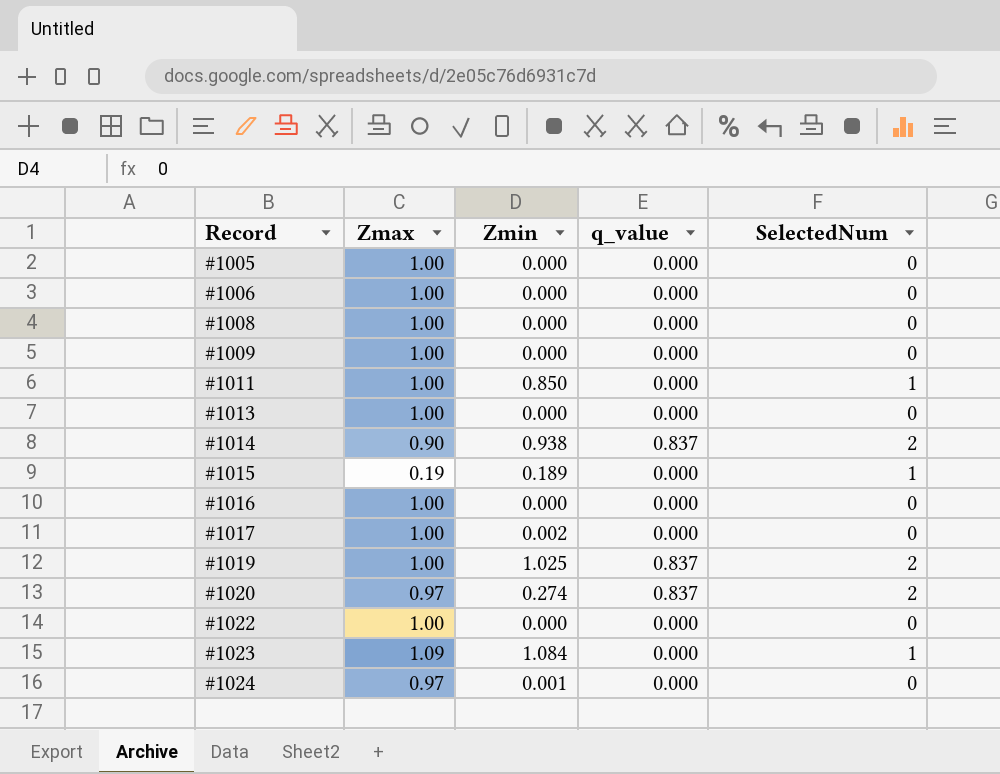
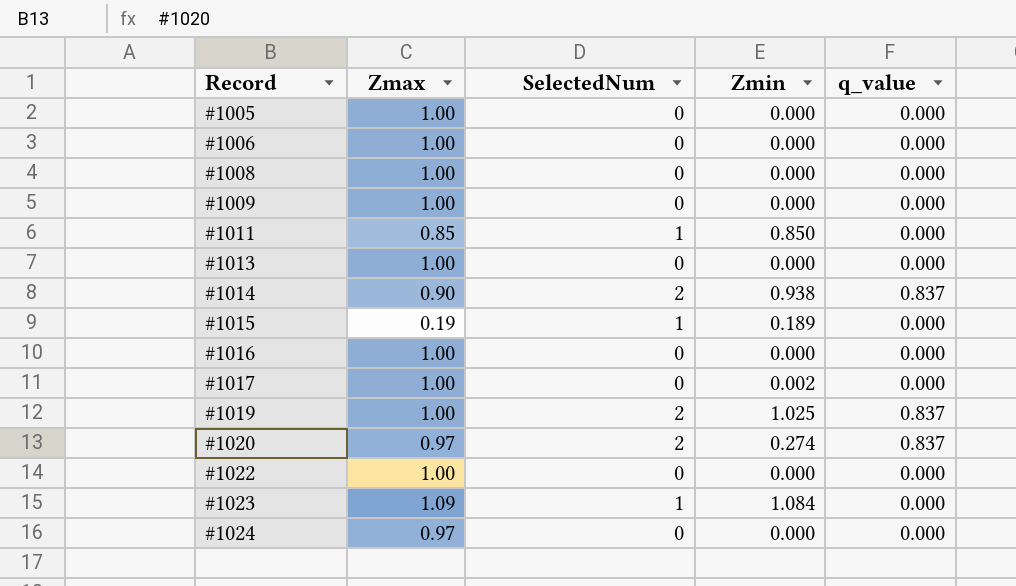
column SelectedNum | position: 5 -> 3
#1011 | Zmax: 1.00 -> 0.85
#1024 | Zmin: 0.001 -> 0.000

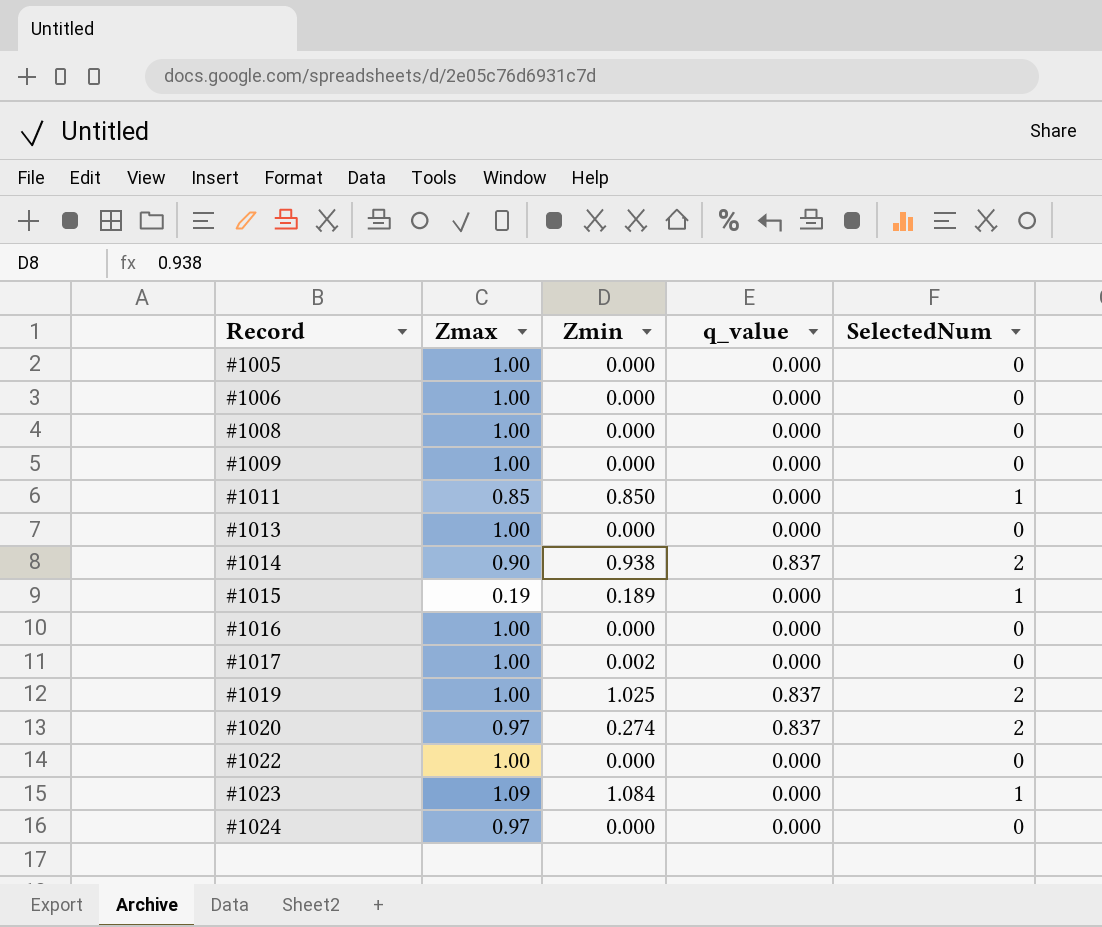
column SelectedNum | position: 3 -> 5

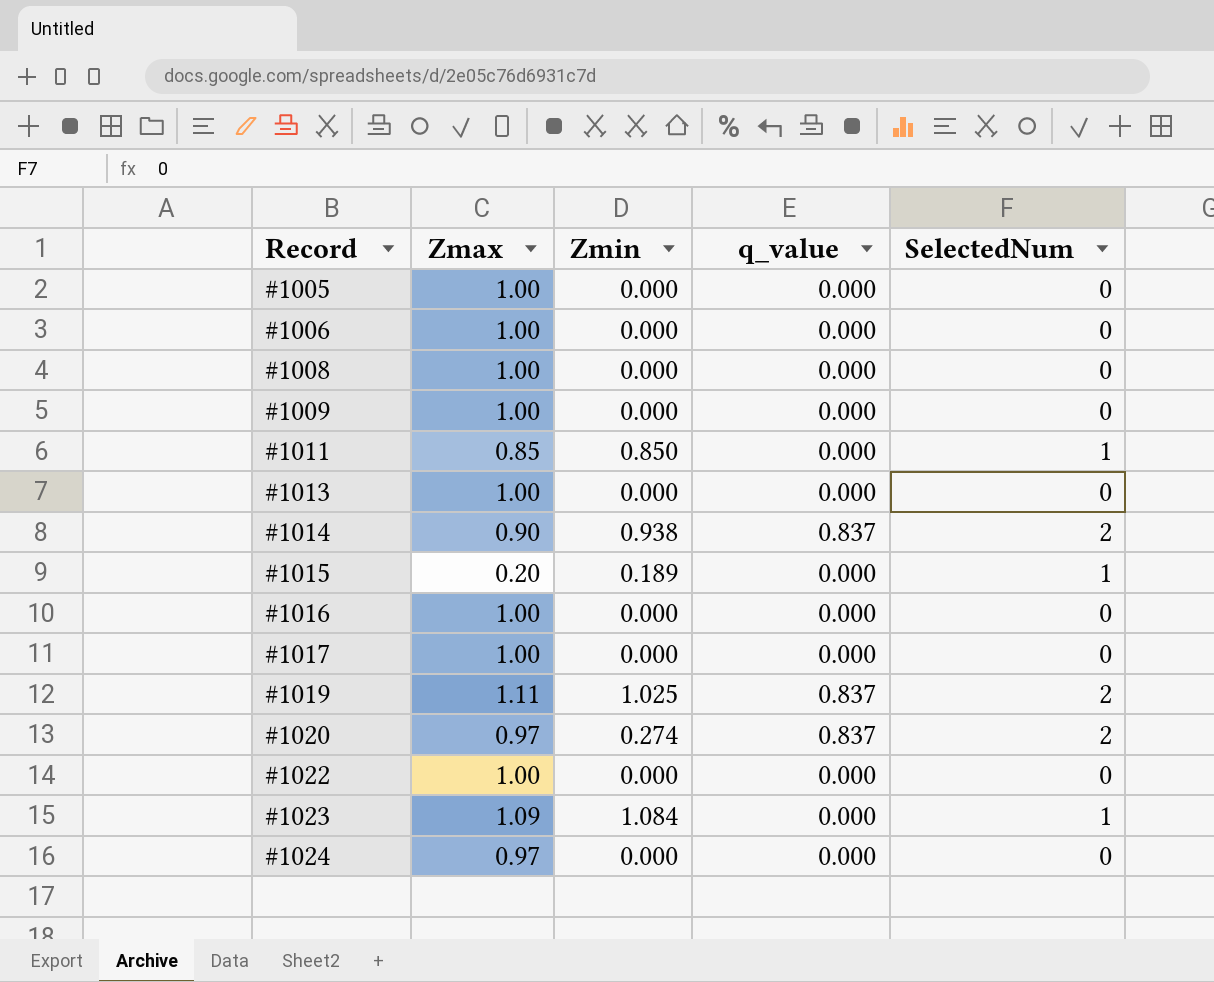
#1015 | Zmax: 0.19 -> 0.20
#1017 | Zmin: 0.002 -> 0.000
#1019 | Zmax: 1.00 -> 1.11

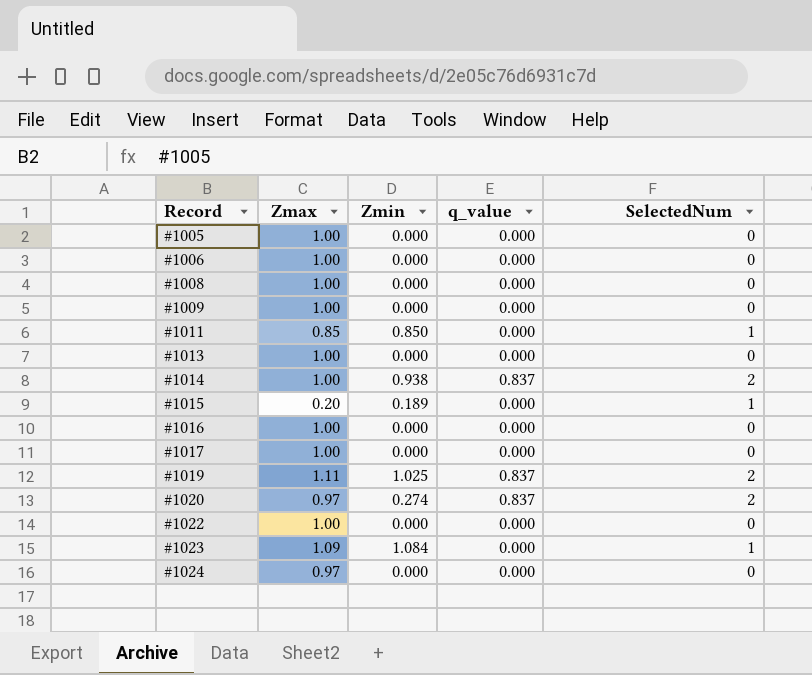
#1014 | Zmax: 0.90 -> 1.00

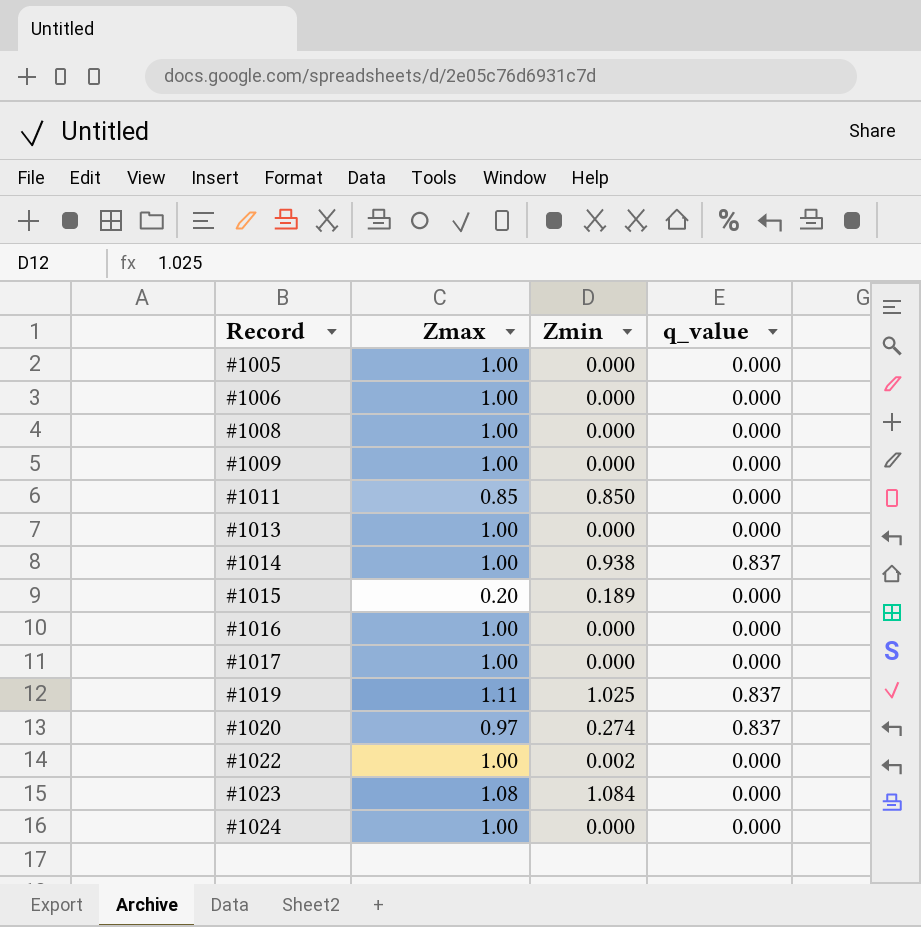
column SelectedNum | position: 5 -> none
#1022 | Zmin: 0.000 -> 0.002
#1023 | Zmax: 1.09 -> 1.08
#1024 | Zmax: 0.97 -> 1.00

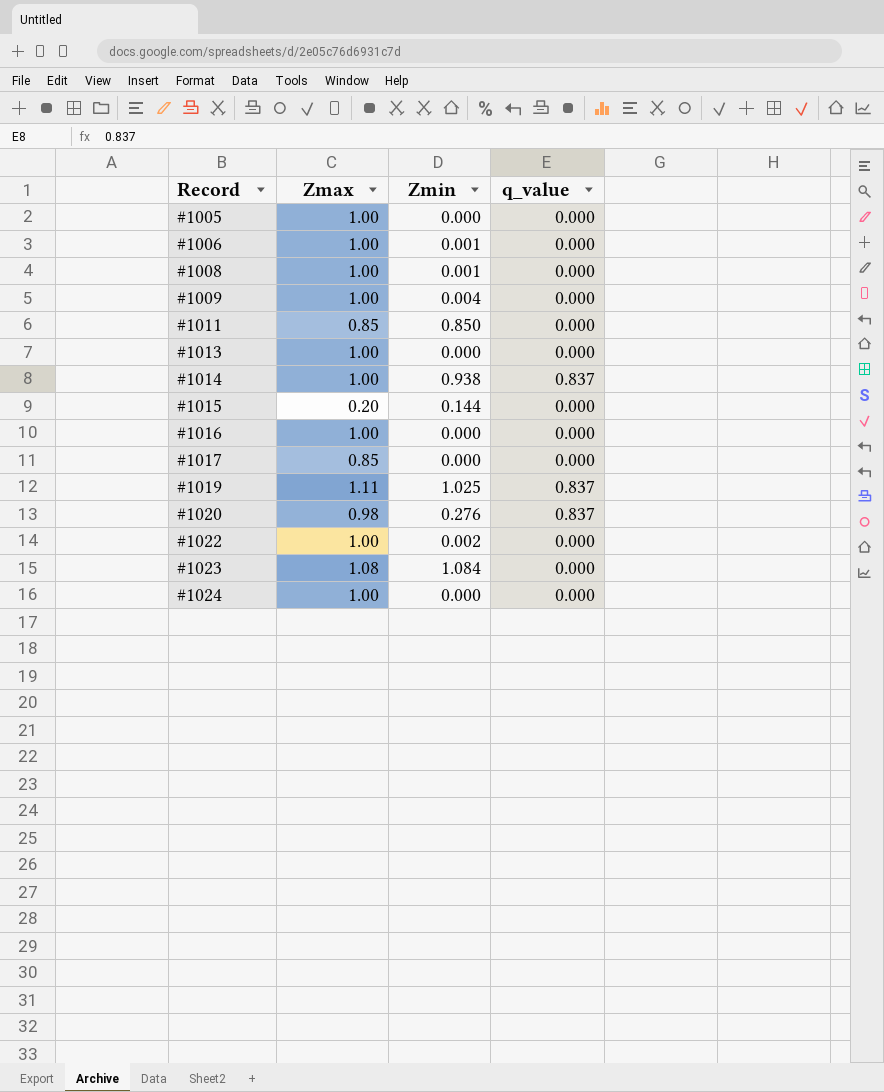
#1006 | Zmin: 0.000 -> 0.001
#1008 | Zmin: 0.000 -> 0.001
#1009 | Zmin: 0.000 -> 0.004
#1015 | Zmin: 0.189 -> 0.144
#1017 | Zmax: 1.00 -> 0.85
#1020 | Zmax: 0.97 -> 0.98
#1020 | Zmin: 0.274 -> 0.276

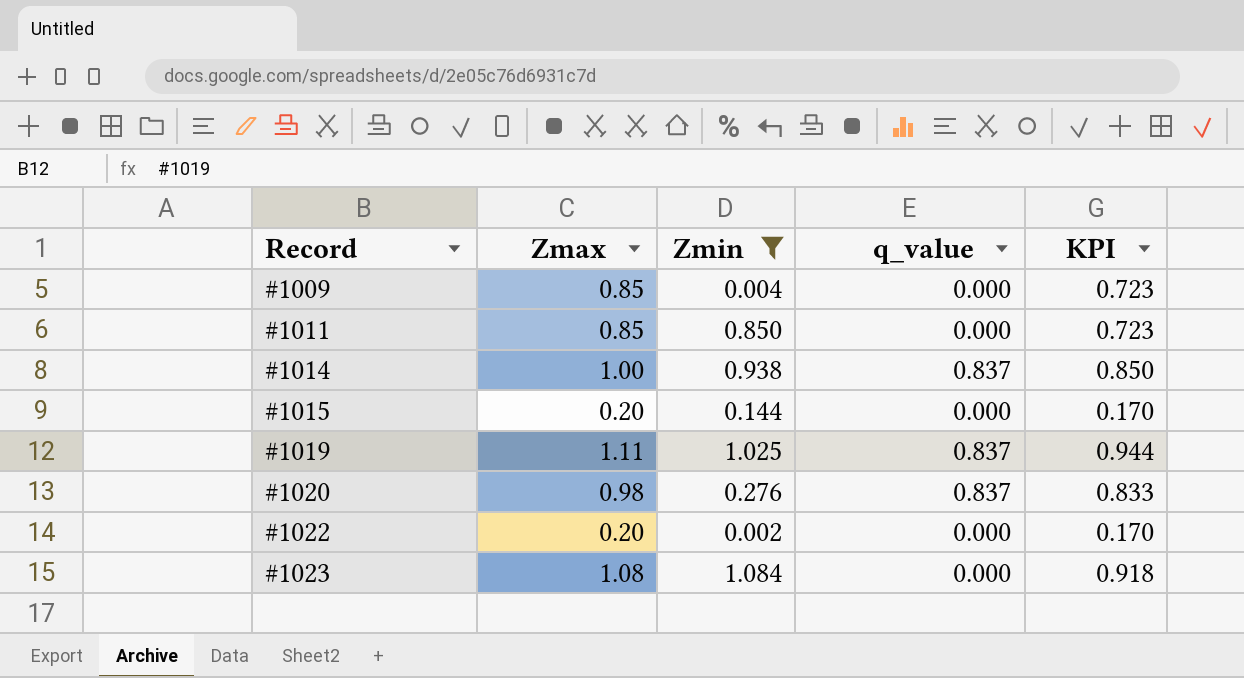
filter: none -> Zmin >= 0.002
column KPI | formula: none -> [Zmax] * 0.85
#1009 | Zmax: 1.00 -> 0.85
#1022 | Zmax: 1.00 -> 0.20

